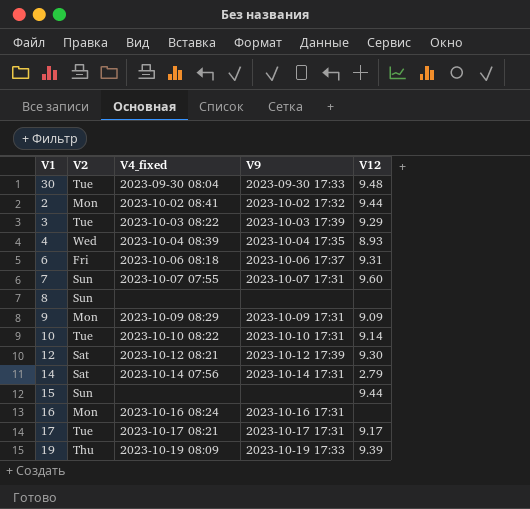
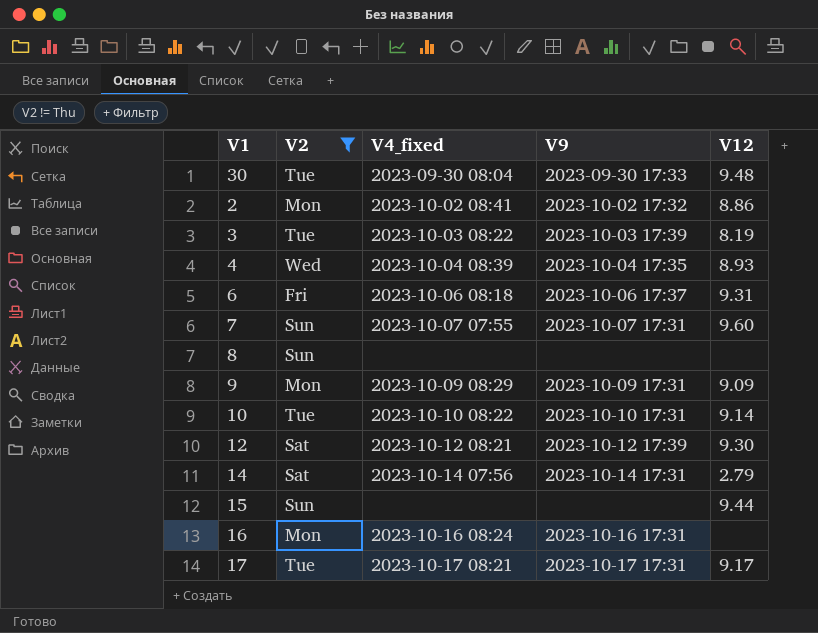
filter: none -> V2 != Thu
2 | V12: 9.44 -> 8.86
3 | V12: 9.29 -> 8.19

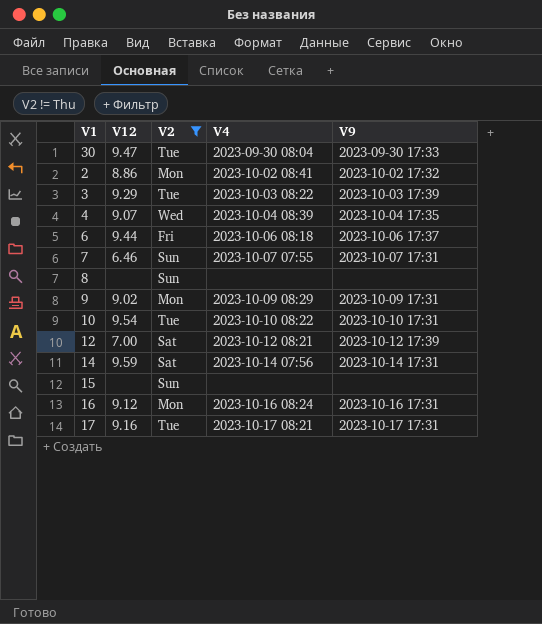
column V12 | position: 5 -> 2
column name: V4_fixed -> V4
30 | V12: 9.48 -> 9.47
3 | V12: 8.19 -> 9.29
4 | V12: 8.93 -> 9.07
6 | V12: 9.31 -> 9.44
7 | V12: 9.60 -> 6.46
9 | V12: 9.09 -> 9.02
10 | V12: 9.14 -> 9.54
12 | V12: 9.30 -> 7.00
14 | V12: 2.79 -> 9.59
15 | V12: 9.44 -> none
16 | V12: none -> 9.12
17 | V12: 9.17 -> 9.16

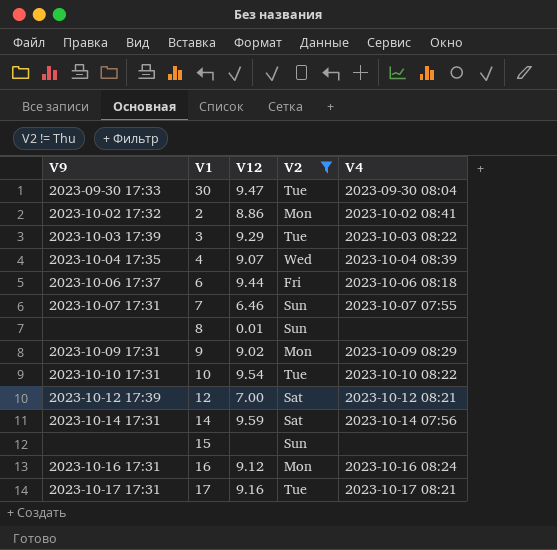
column V9 | position: 5 -> 1
8 | V12: none -> 0.01

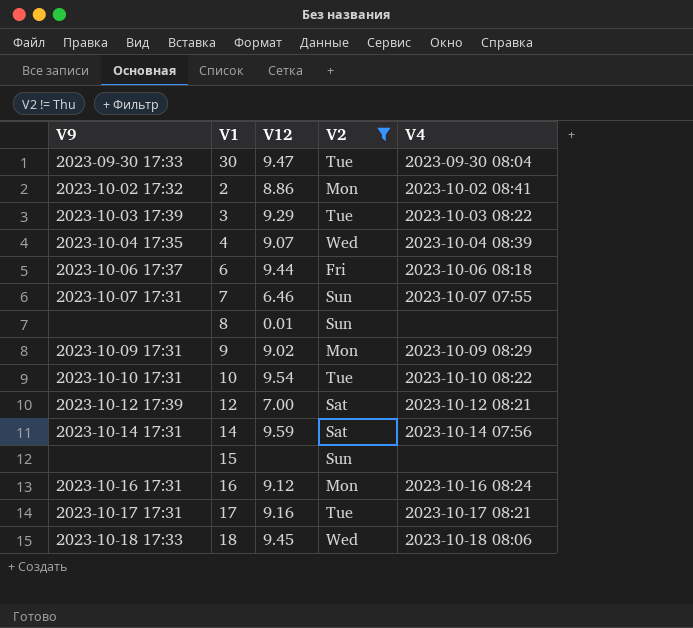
row 18: none -> 2023-10-18 17:33 | 9.45 | Wed | 2023-10-18 08:06

